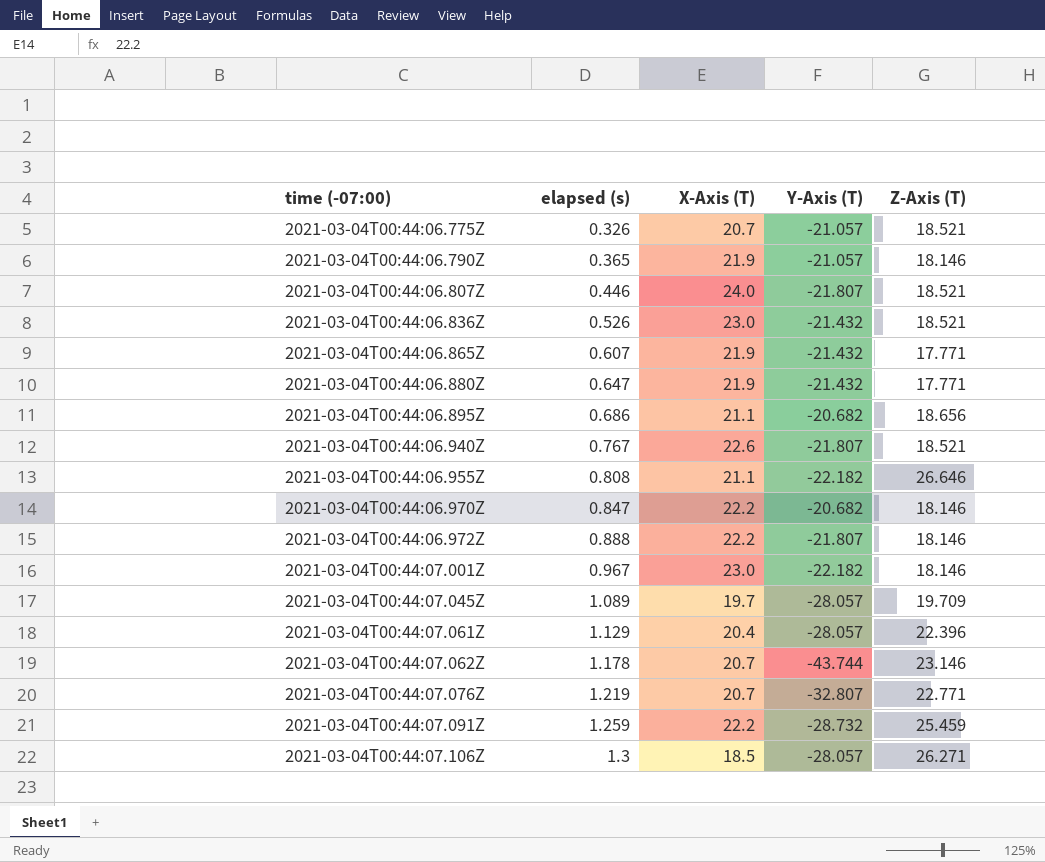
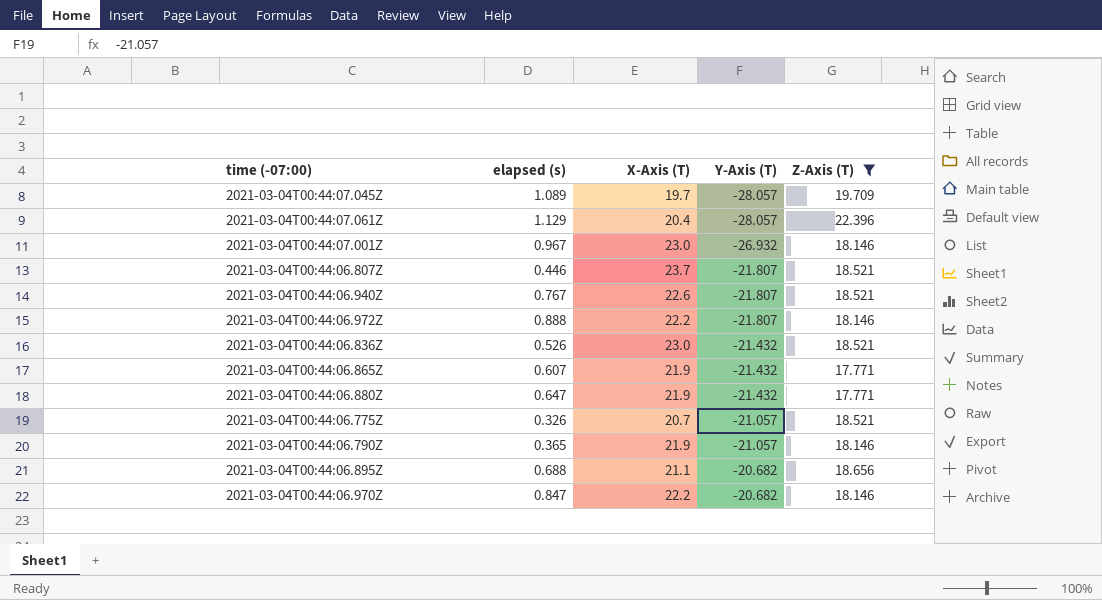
filter: none -> Z-Axis (T) <= 22.396
row order: time (-07:00) ascending -> Y-Axis (T) ascending
2021-03-04T00:44:07.001Z | Y-Axis (T): -22.182 -> -26.932
2021-03-04T00:44:06.807Z | X-Axis (T): 24.0 -> 23.7
2021-03-04T00:44:06.895Z | elapsed (s): 0.686 -> 0.688

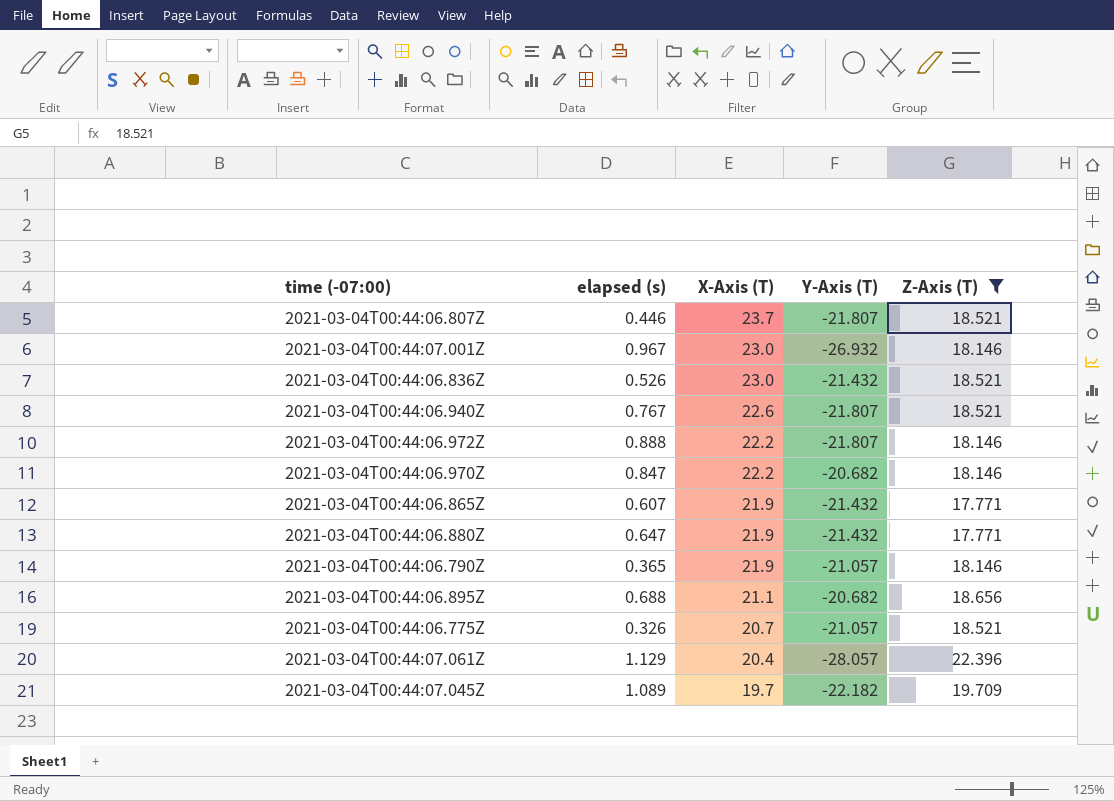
row order: Y-Axis (T) ascending -> X-Axis (T) descending
2021-03-04T00:44:07.045Z | Y-Axis (T): -28.057 -> -22.182

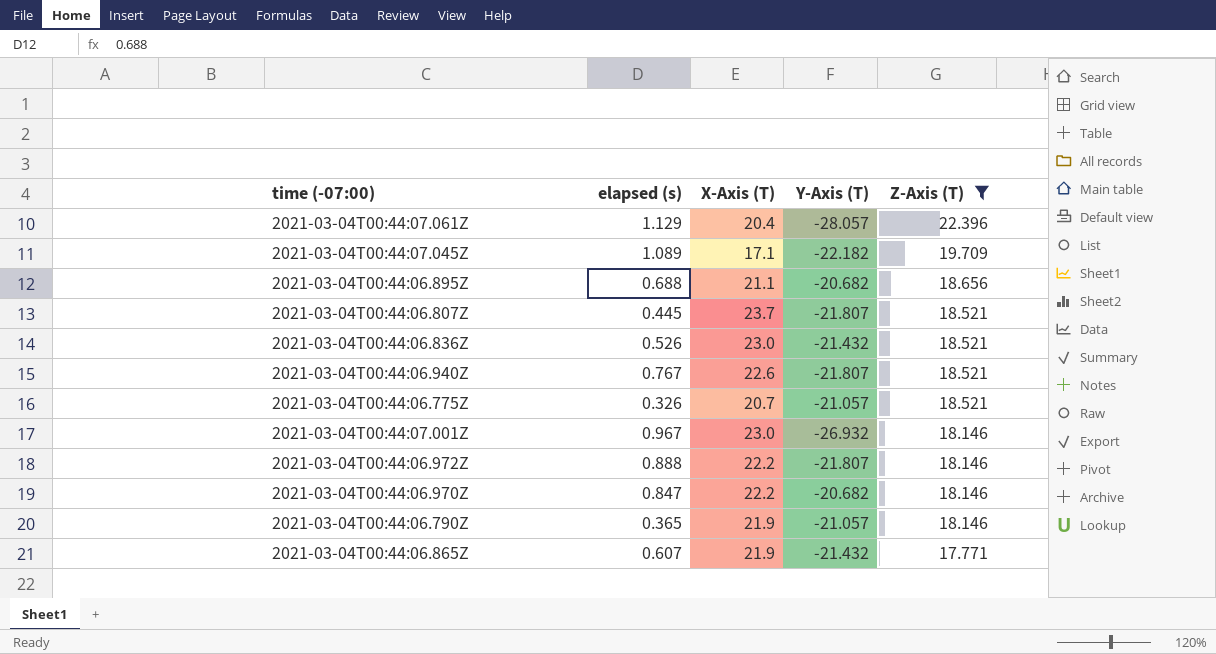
row order: X-Axis (T) descending -> Z-Axis (T) descending
row 2021-03-04T00:44:06.880Z: 0.647 | 21.9 | -21.432 | 17.771 -> none
2021-03-04T00:44:07.045Z | X-Axis (T): 19.7 -> 17.1
2021-03-04T00:44:06.807Z | elapsed (s): 0.446 -> 0.445

